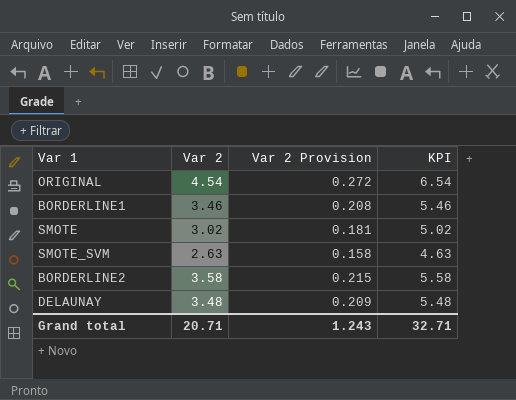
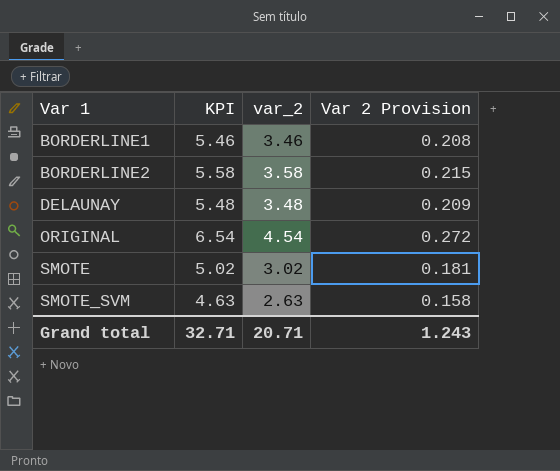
row order: none -> Var 1 ascending
column KPI | position: 4 -> 2
column name: Var 2 -> var_2

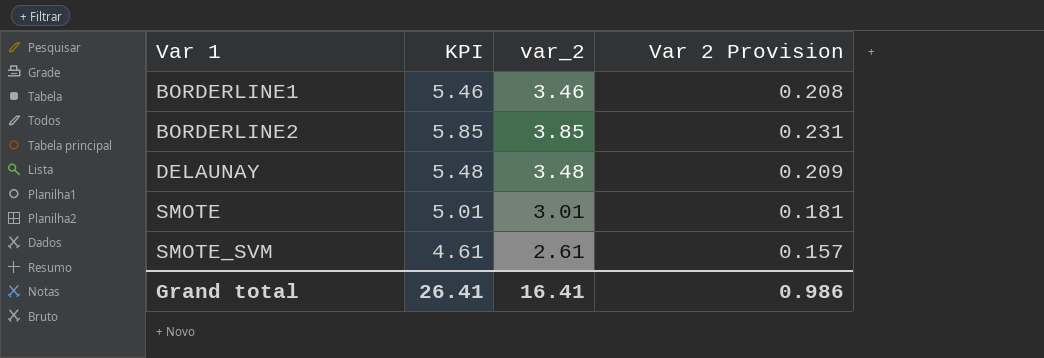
row ORIGINAL: 6.54 | 4.54 | 0.272 -> none
BORDERLINE2 | KPI: 5.58 -> 5.85
BORDERLINE2 | var_2: 3.58 -> 3.85
BORDERLINE2 | Var 2 Provision: 0.215 -> 0.231
SMOTE | KPI: 5.02 -> 5.01
SMOTE | var_2: 3.02 -> 3.01
SMOTE_SVM | KPI: 4.63 -> 4.61
SMOTE_SVM | var_2: 2.63 -> 2.61
SMOTE_SVM | Var 2 Provision: 0.158 -> 0.157
Grand total | KPI: 32.71 -> 26.41
Grand total | var_2: 20.71 -> 16.41
Grand total | Var 2 Provision: 1.243 -> 0.986

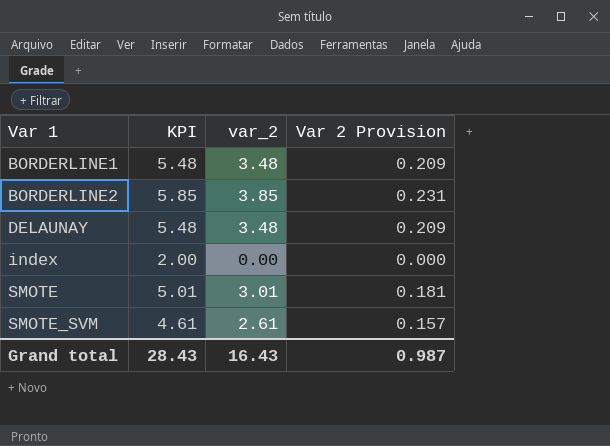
BORDERLINE1 | KPI: 5.46 -> 5.48
BORDERLINE1 | var_2: 3.46 -> 3.48
BORDERLINE1 | Var 2 Provision: 0.208 -> 0.209
row index: none -> 2.00 | 0.00 | 0.000
Grand total | KPI: 26.41 -> 28.43
Grand total | var_2: 16.41 -> 16.43
Grand total | Var 2 Provision: 0.986 -> 0.987

